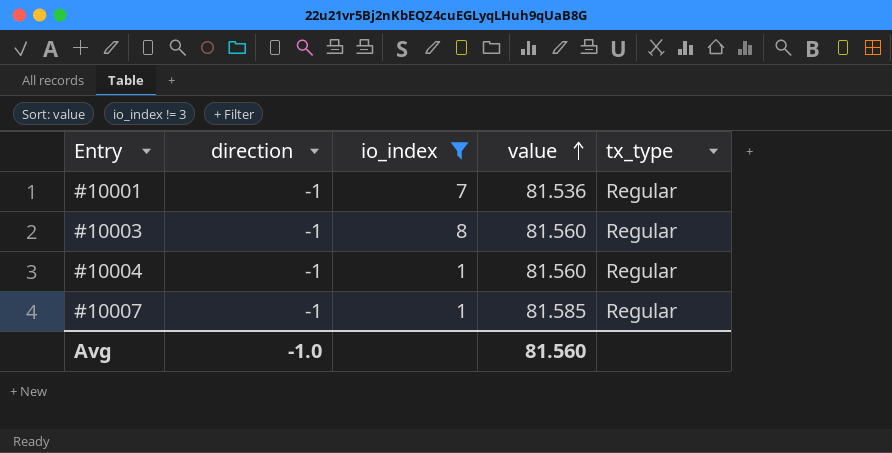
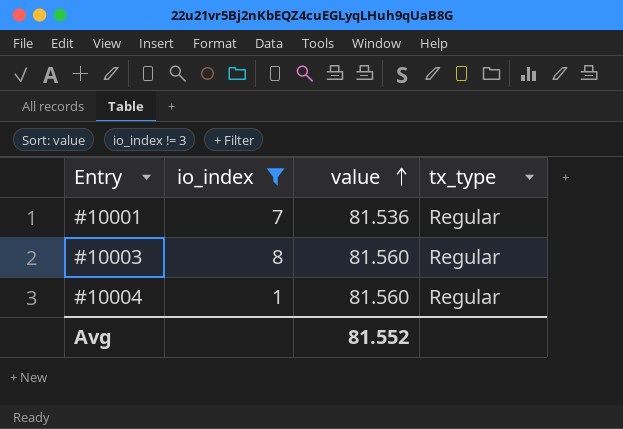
column direction | position: 2 -> none
row #10007: -1 | 1 | 81.585 | Regular -> none
Avg | value: 81.560 -> 81.552

